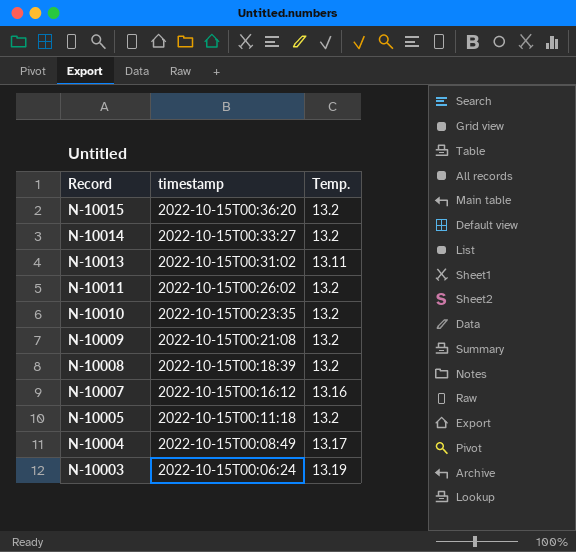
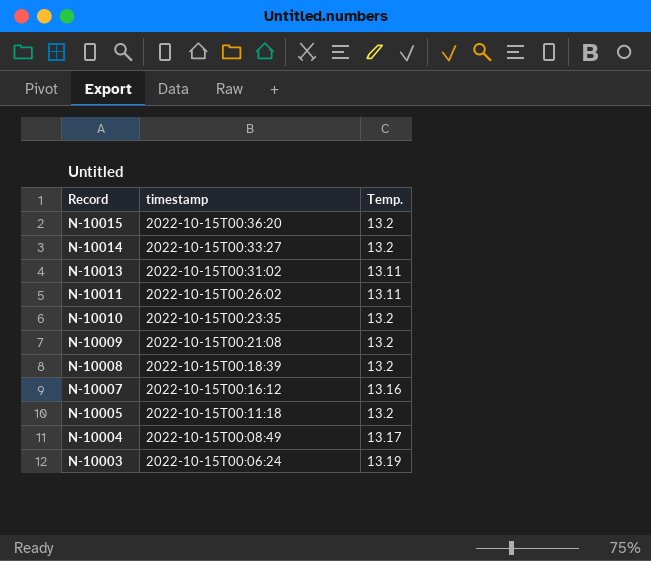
N-10011 | Temp.: 13.2 -> 13.11

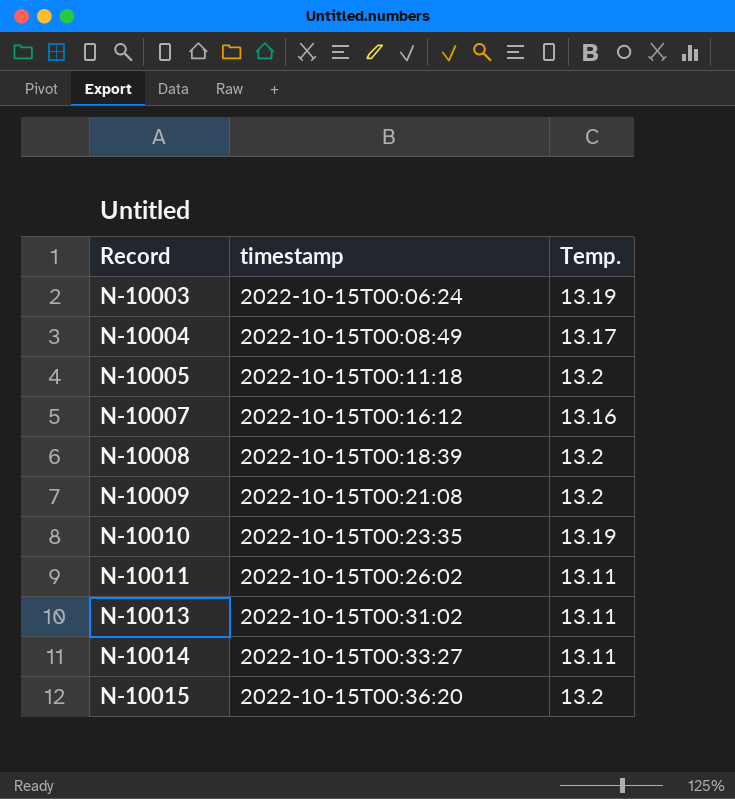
row order: Record descending -> Record ascending
N-10010 | Temp.: 13.2 -> 13.19
N-10014 | Temp.: 13.2 -> 13.11

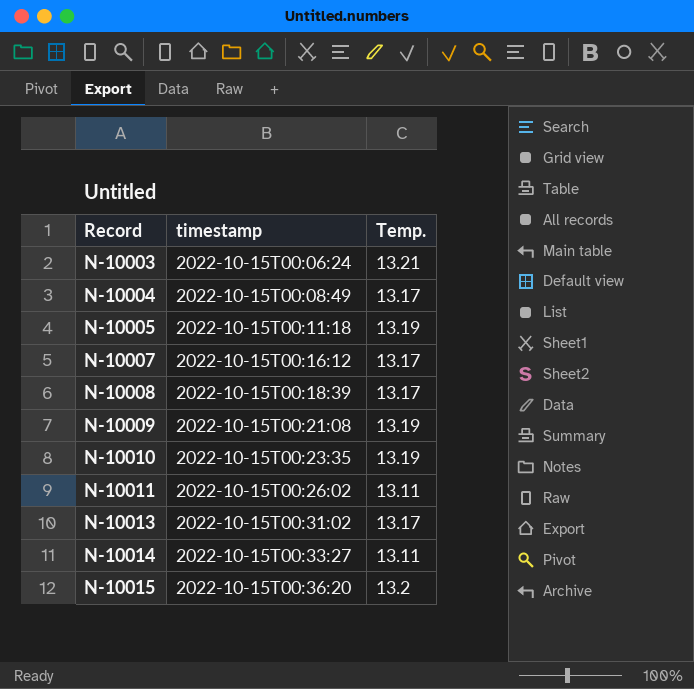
N-10003 | Temp.: 13.19 -> 13.21
N-10005 | Temp.: 13.2 -> 13.19
N-10007 | Temp.: 13.16 -> 13.17
N-10008 | Temp.: 13.2 -> 13.17
N-10009 | Temp.: 13.2 -> 13.19
N-10013 | Temp.: 13.11 -> 13.17

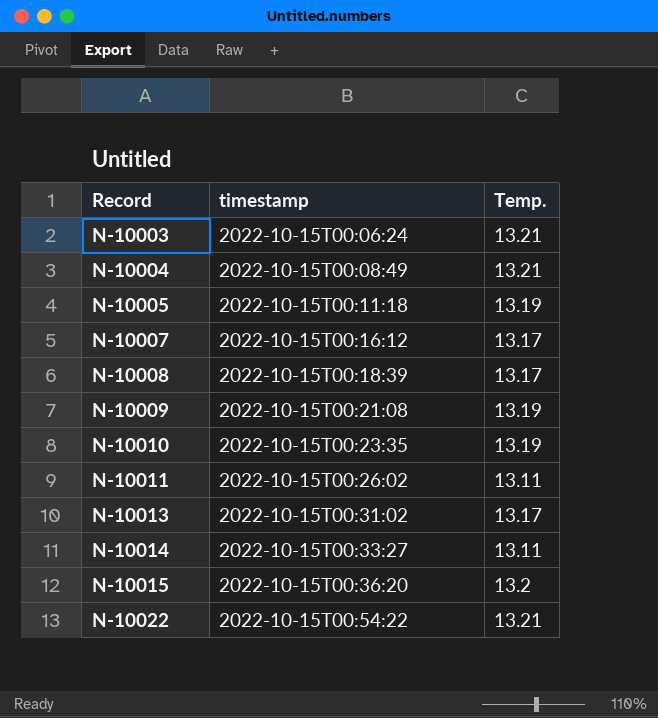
N-10004 | Temp.: 13.17 -> 13.21
row N-10022: none -> 2022-10-15T00:54:22 | 13.21

